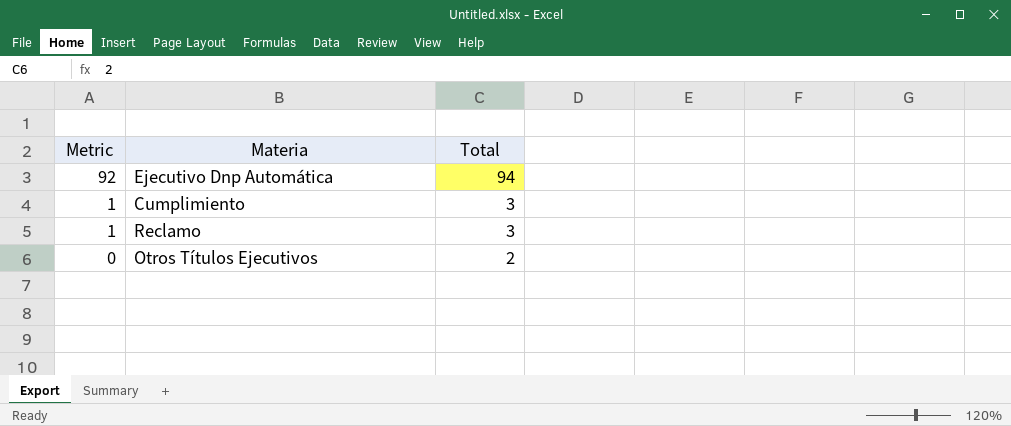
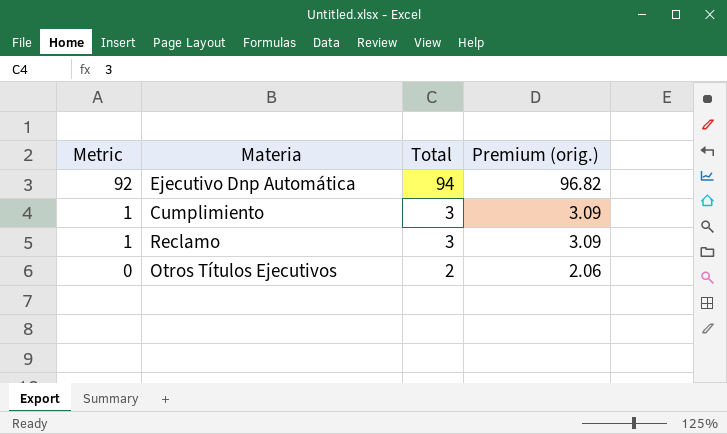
column Premium (orig.) | formula: none -> [Total] * 1.03

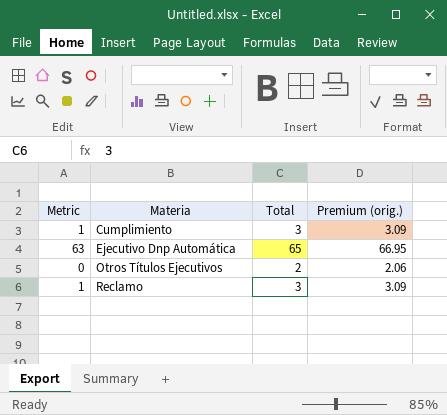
row order: Metric descending -> Materia ascending
Ejecutivo Dnp Automática | Metric: 92 -> 63
Ejecutivo Dnp Automática | Total: 94 -> 65
Ejecutivo Dnp Automática | Premium (orig.): 96.82 -> 66.95

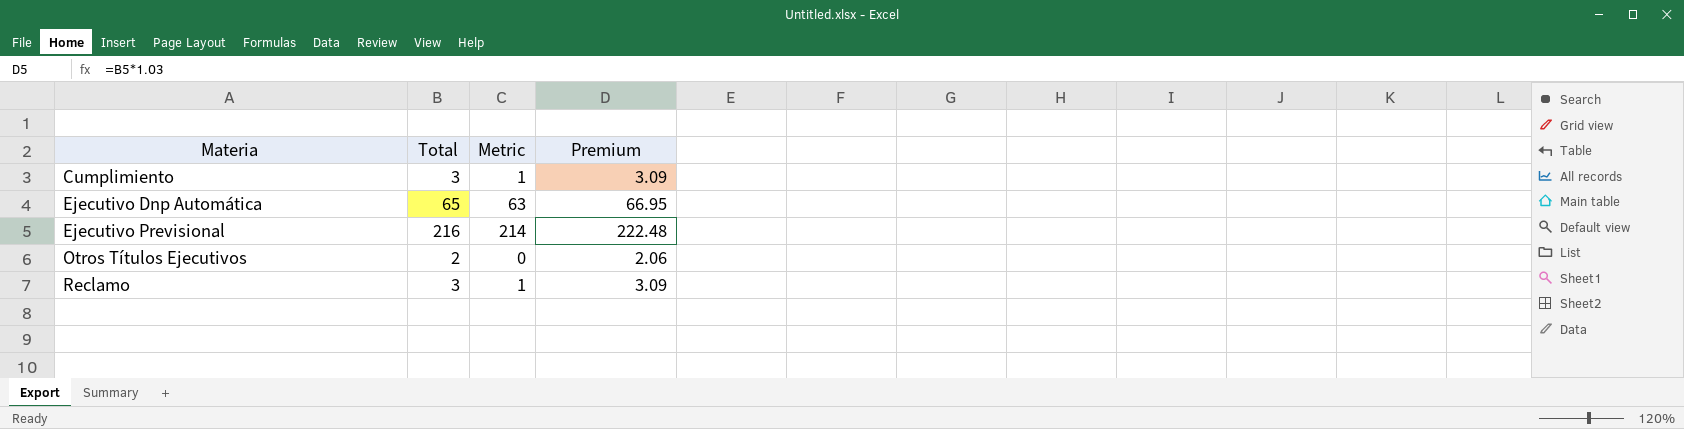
column Metric | position: 1 -> 3
column name: Premium (orig.) -> Premium
row Ejecutivo Previsional: none -> 216 | 214 | 222.48

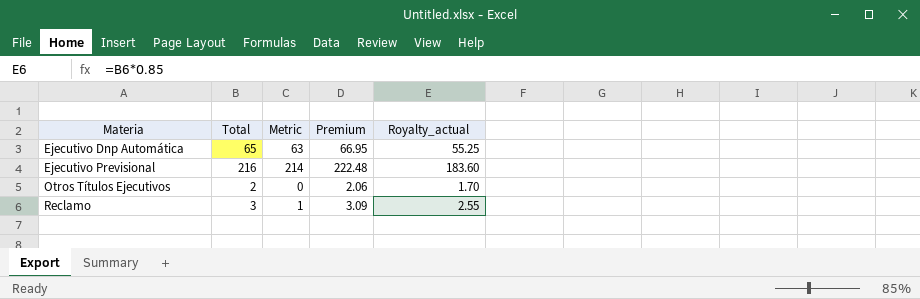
column Royalty_actual | formula: none -> [Total] * 0.85
row Cumplimiento: 3 | 1 | 3.09 -> none

